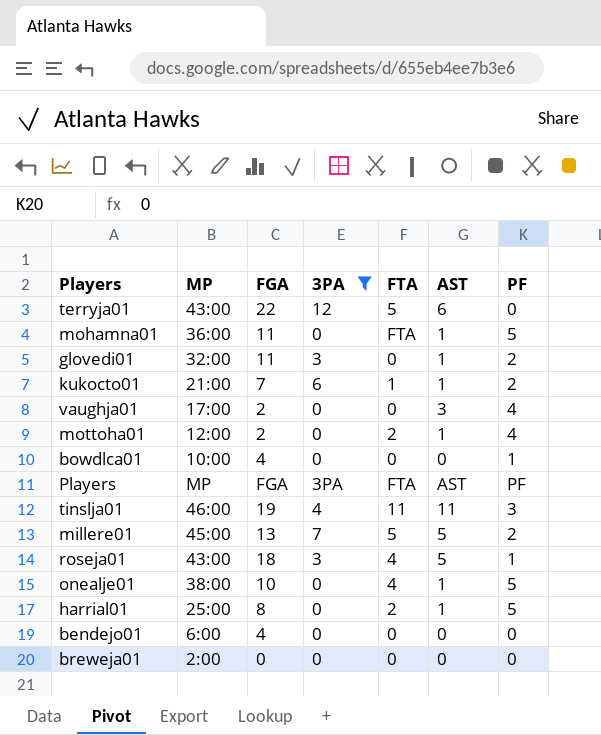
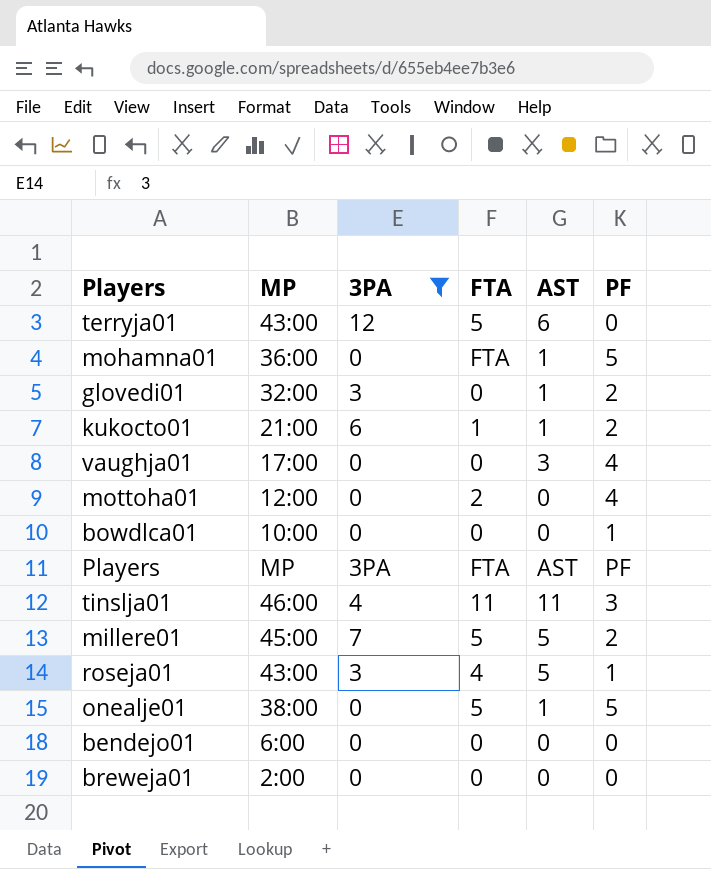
column FGA | position: 3 -> none
row harrial01: 25:00 | 8 | 0 | 2 | 1 | 5 -> none
mottoha01 | AST: 1 -> 0
onealje01 | FTA: 4 -> 5

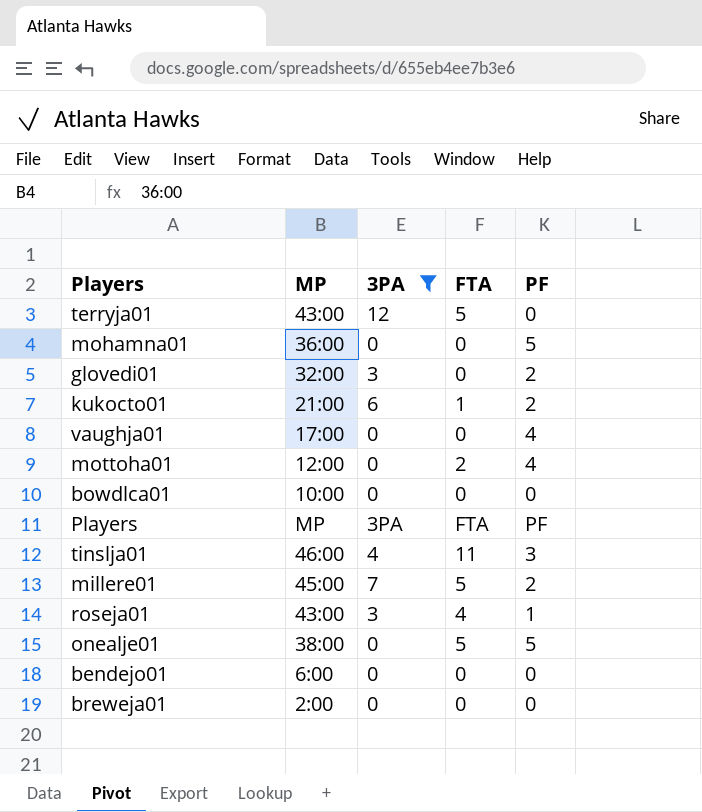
column AST | position: 5 -> none
mohamna01 | FTA: FTA -> 0
bowdlca01 | PF: 1 -> 0

